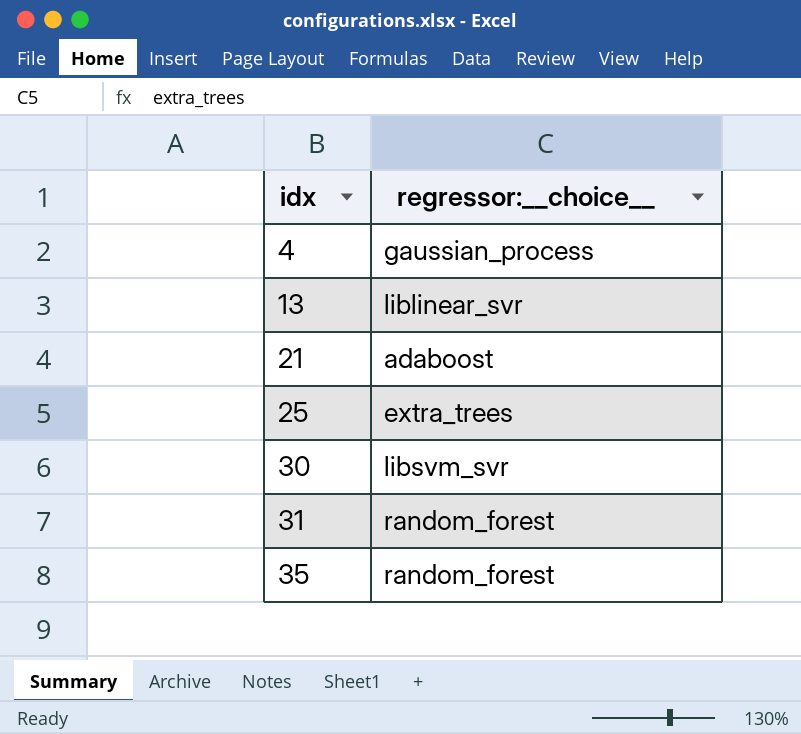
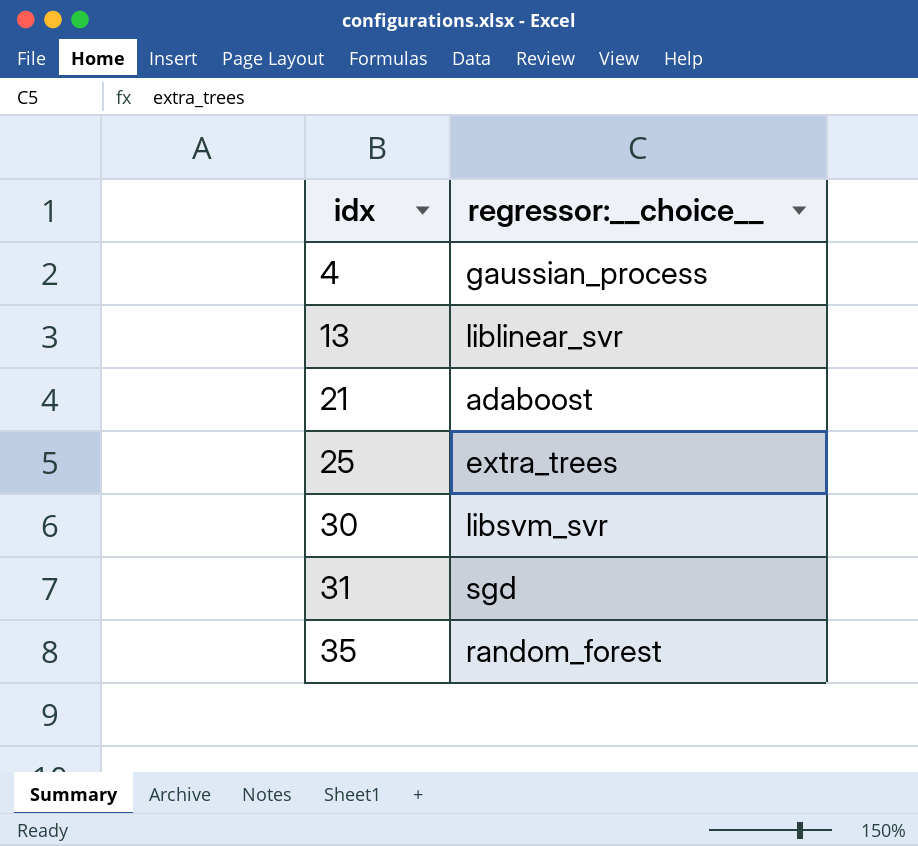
31 | regressor:__choice__: random_forest -> sgd

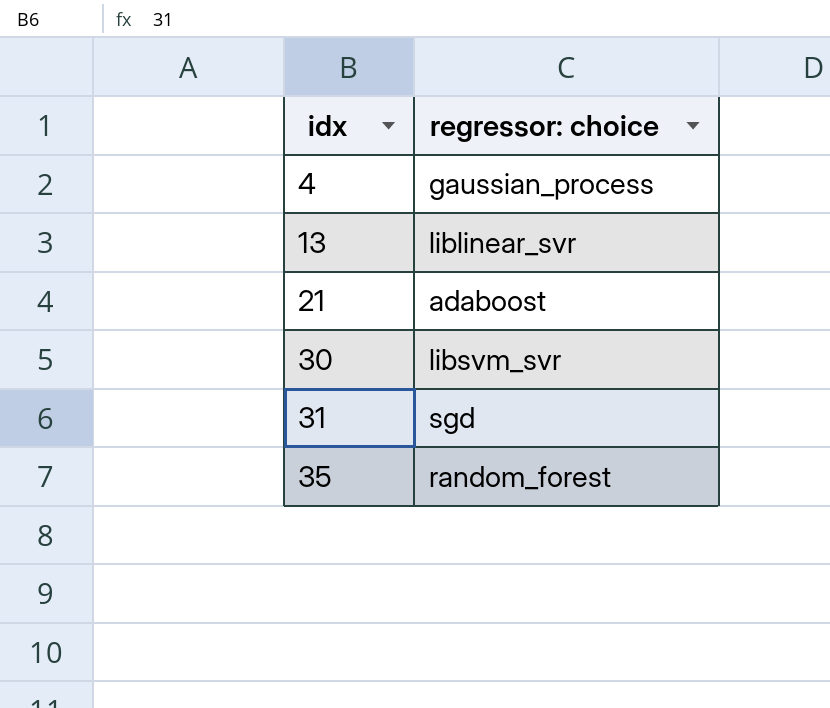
column name: regressor:__choice__ -> regressor: choice
row 25: extra_trees -> none

